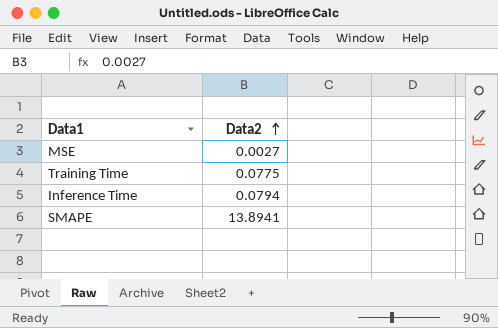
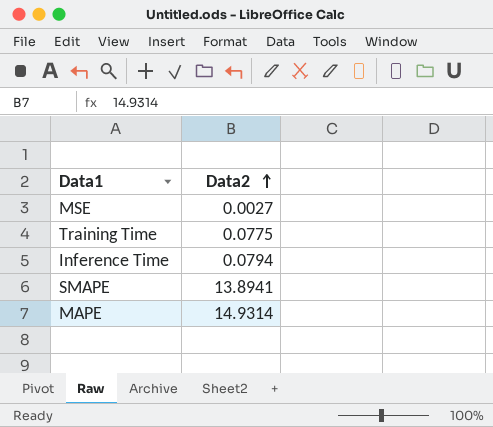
row MAPE: none -> 14.9314

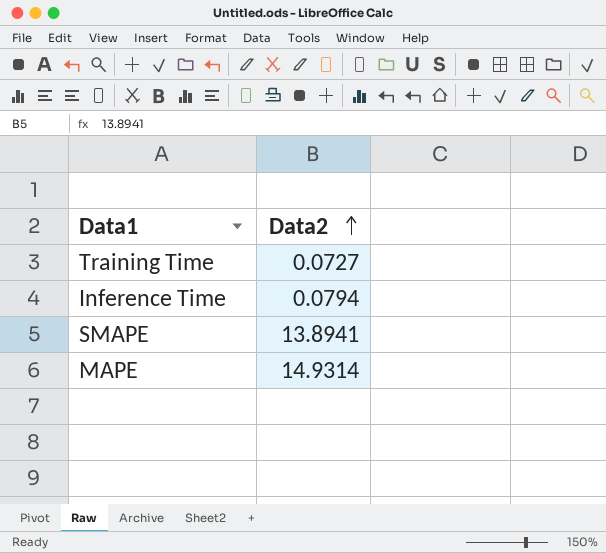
row MSE: 0.0027 -> none
Training Time | Data2: 0.0775 -> 0.0727

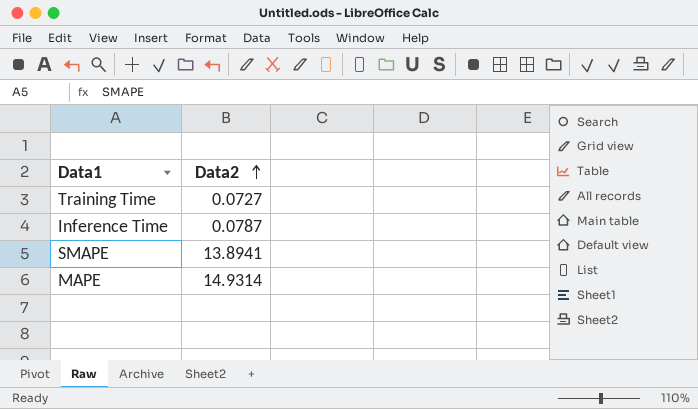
Inference Time | Data2: 0.0794 -> 0.0787

